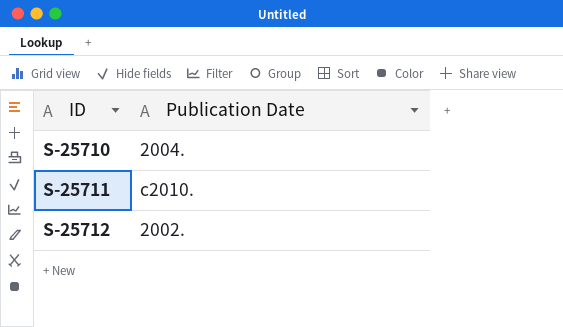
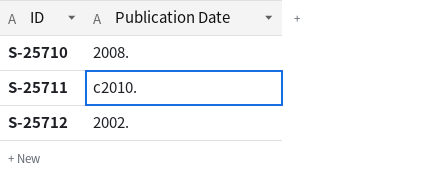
S-25710 | Publication Date: 2004. -> 2008.

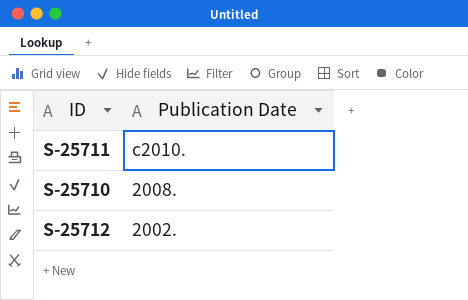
row order: ID ascending -> Publication Date descending

